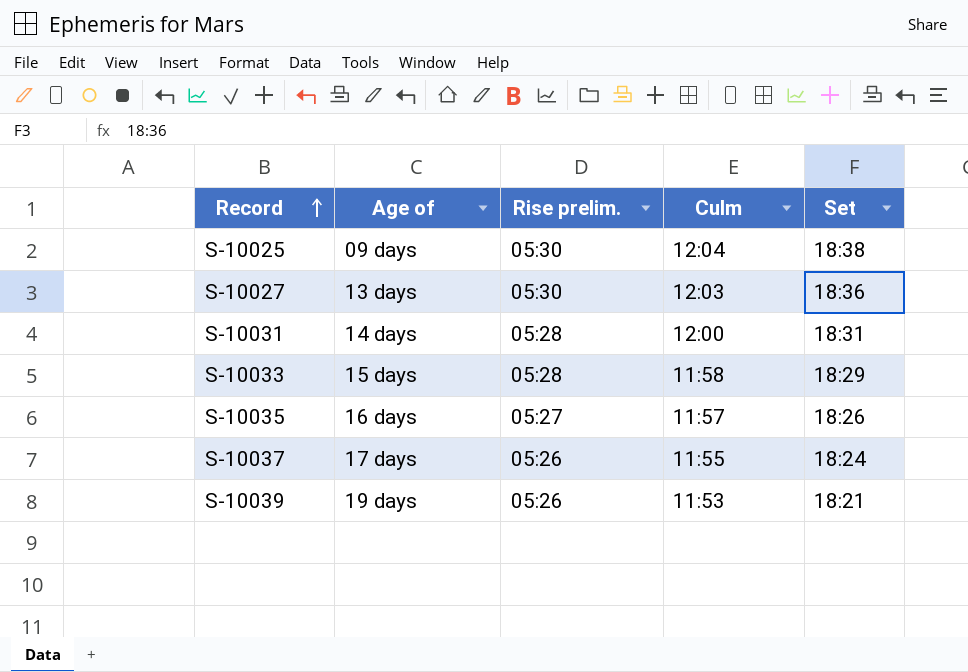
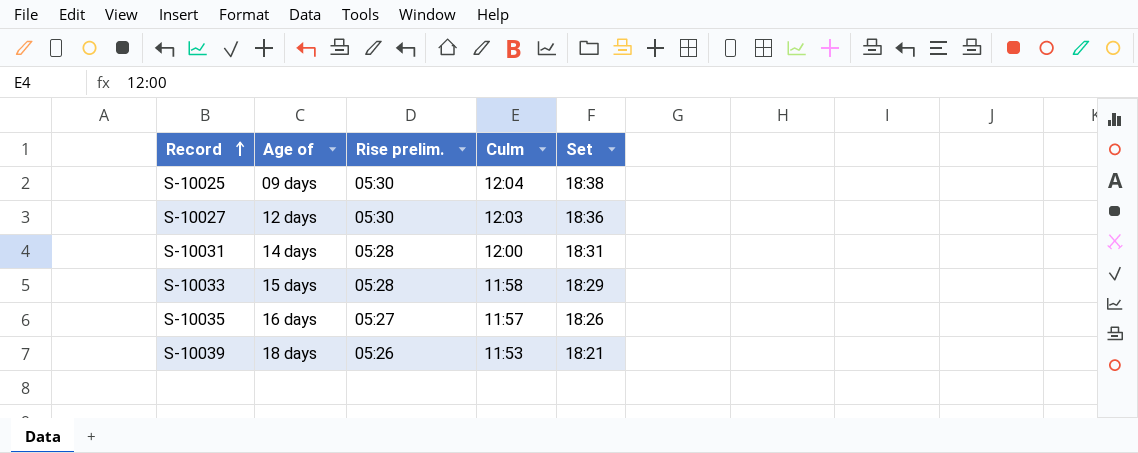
row S-10037: 17 days | 05:26 | 11:55 | 18:24 -> none
S-10027 | Age of: 13 days -> 12 days
S-10039 | Age of: 19 days -> 18 days

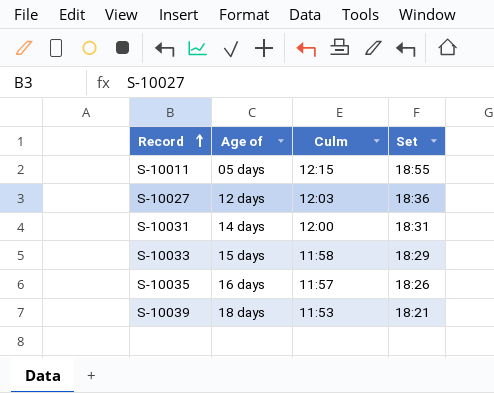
column Rise prelim. | position: 3 -> none
row S-10025: 09 days | 05:30 | 12:04 | 18:38 -> none
row S-10011: none -> 05 days | 12:15 | 18:55

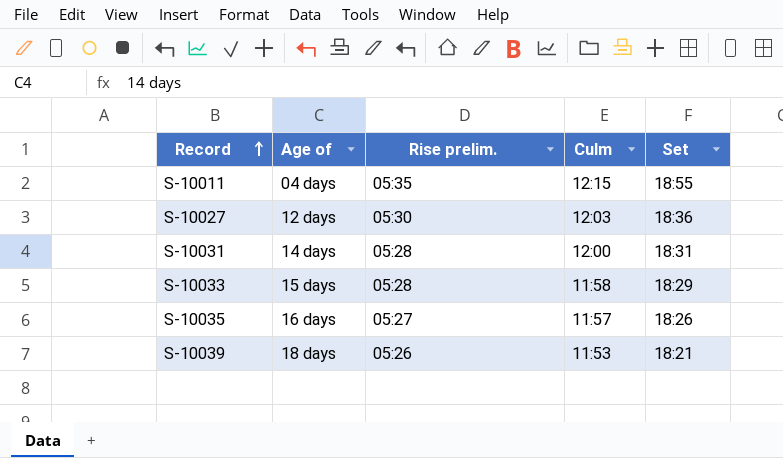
column Rise prelim. | position: none -> 3
S-10011 | Age of: 05 days -> 04 days

